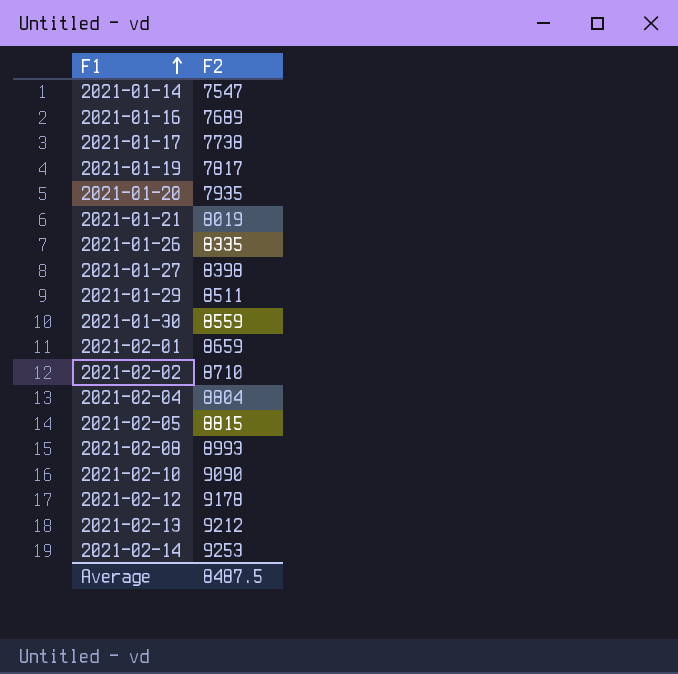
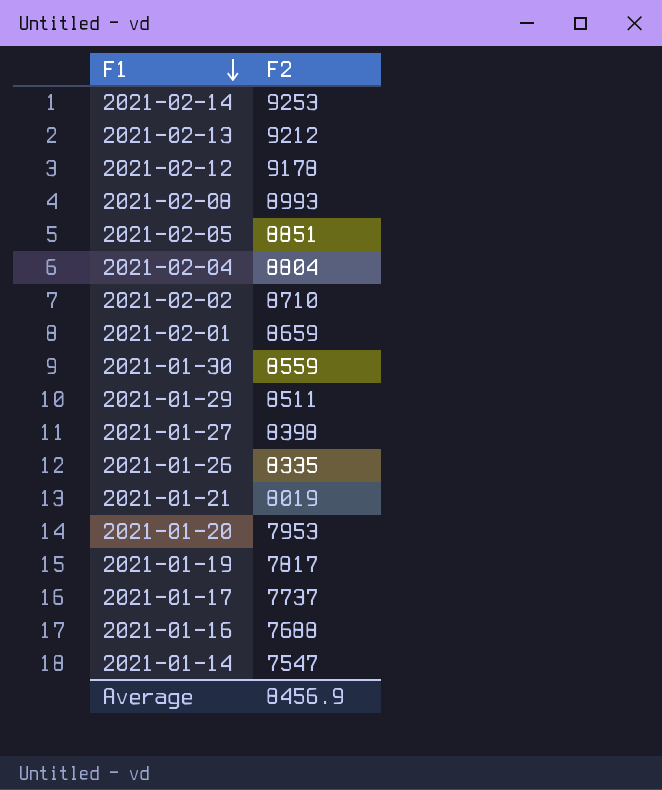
row order: F1 ascending -> F1 descending
row 2021-02-10: 9090 -> none
2021-02-05 | F2: 8815 -> 8851
2021-01-20 | F2: 7935 -> 7953
2021-01-17 | F2: 7738 -> 7737
2021-01-16 | F2: 7689 -> 7688
Average | F2: 8487.5 -> 8456.9

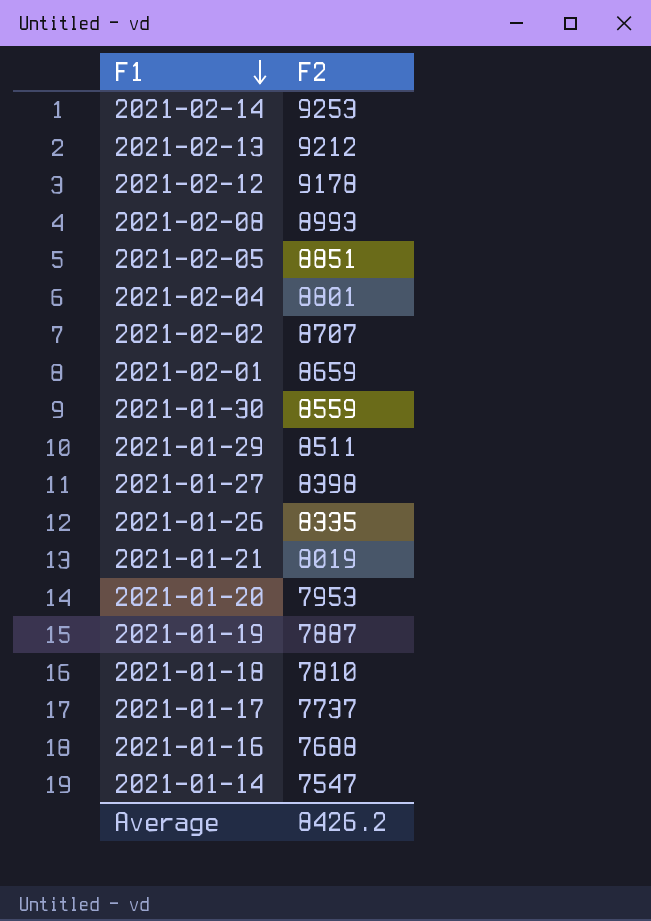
2021-02-04 | F2: 8804 -> 8801
2021-02-02 | F2: 8710 -> 8707
2021-01-19 | F2: 7817 -> 7887
row 2021-01-18: none -> 7810
Average | F2: 8456.9 -> 8426.2

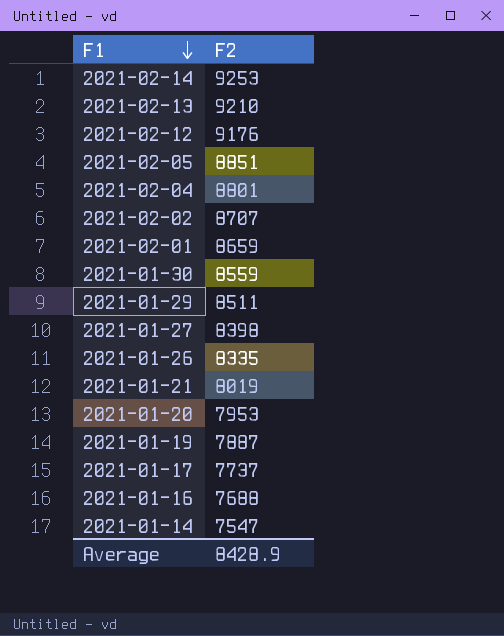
row 2021-02-08: 8993 -> none
row 2021-01-18: 7810 -> none
2021-02-13 | F2: 9212 -> 9210
2021-02-12 | F2: 9178 -> 9176
Average | F2: 8426.2 -> 8428.9

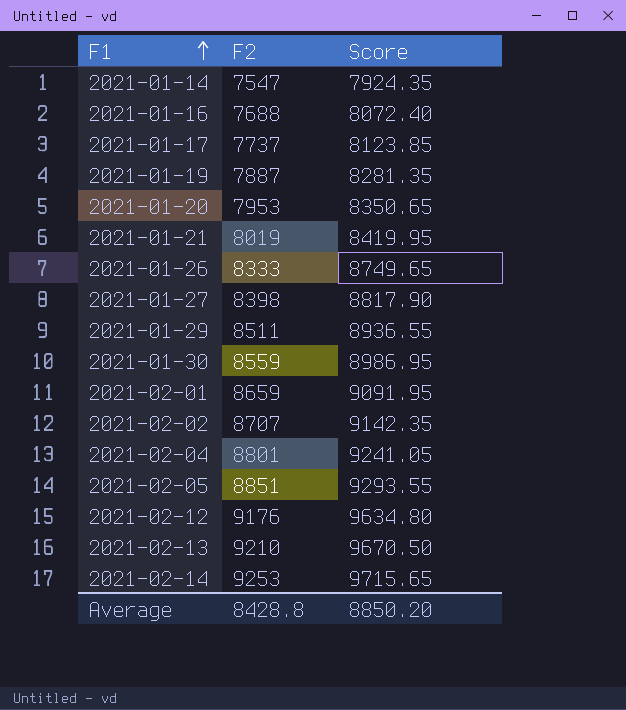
row order: F1 descending -> F1 ascending
column Score | formula: none -> [F2] * 1.05
2021-01-26 | F2: 8335 -> 8333
Average | F2: 8428.9 -> 8428.8

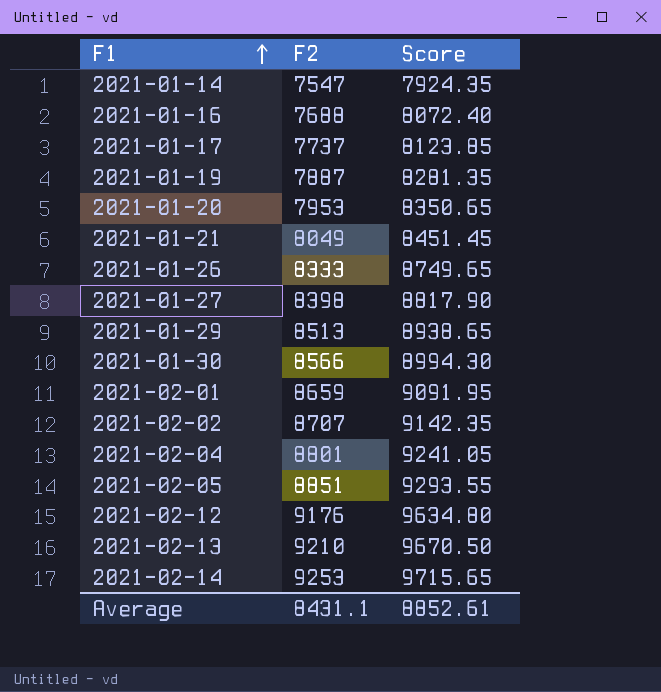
2021-01-21 | F2: 8019 -> 8049
2021-01-21 | Score: 8419.95 -> 8451.45
2021-01-29 | F2: 8511 -> 8513
2021-01-29 | Score: 8936.55 -> 8938.65
2021-01-30 | F2: 8559 -> 8566
2021-01-30 | Score: 8986.95 -> 8994.30
Average | F2: 8428.8 -> 8431.1
Average | Score: 8850.20 -> 8852.61

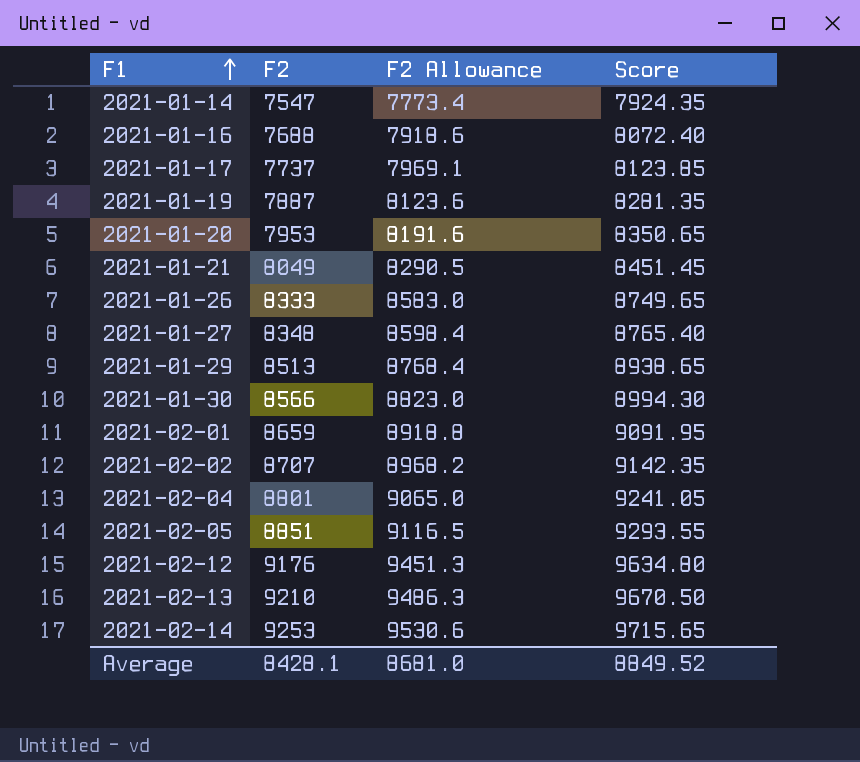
column F2 Allowance | formula: none -> [F2] * 1.03
2021-01-27 | F2: 8398 -> 8348
2021-01-27 | Score: 8817.90 -> 8765.40
Average | F2: 8431.1 -> 8428.1
Average | Score: 8852.61 -> 8849.52

